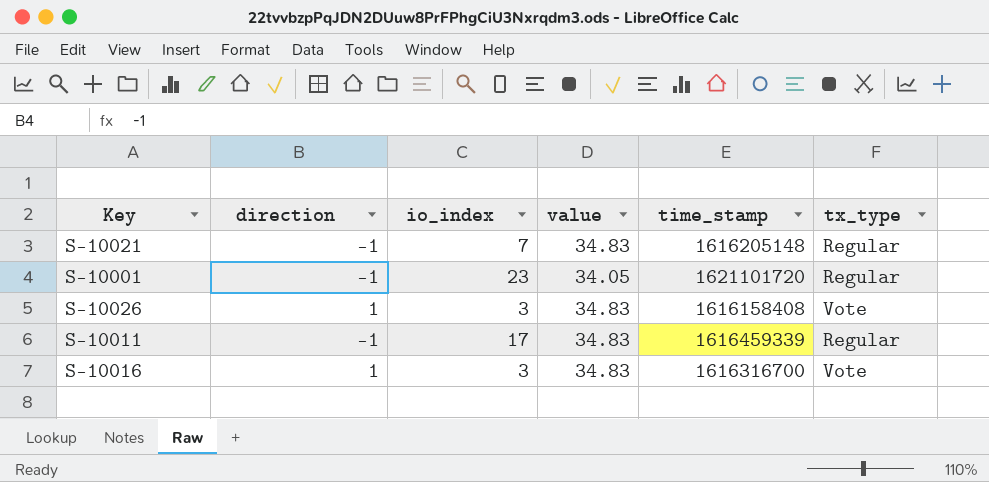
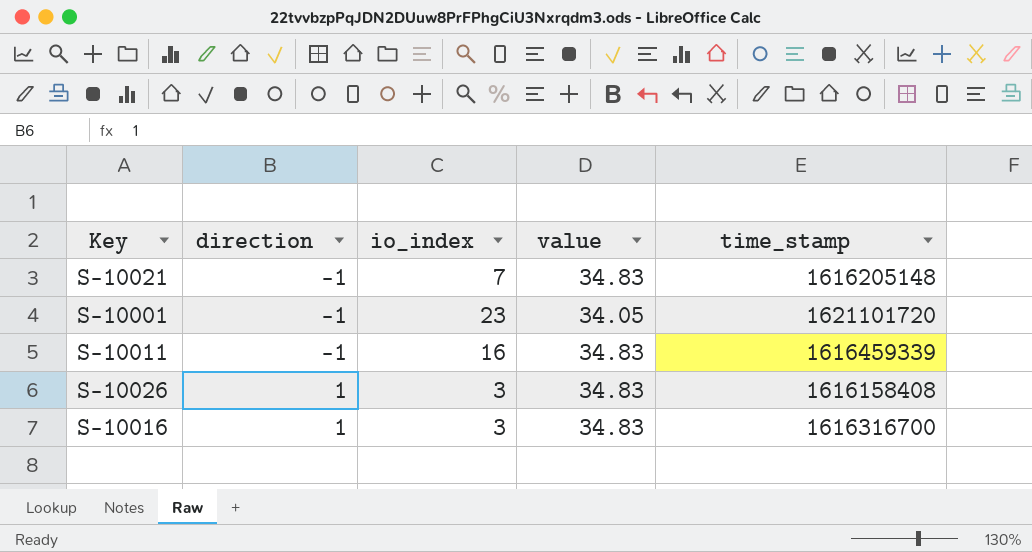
row order: none -> direction ascending
column tx_type | position: 6 -> none
S-10011 | io_index: 17 -> 16

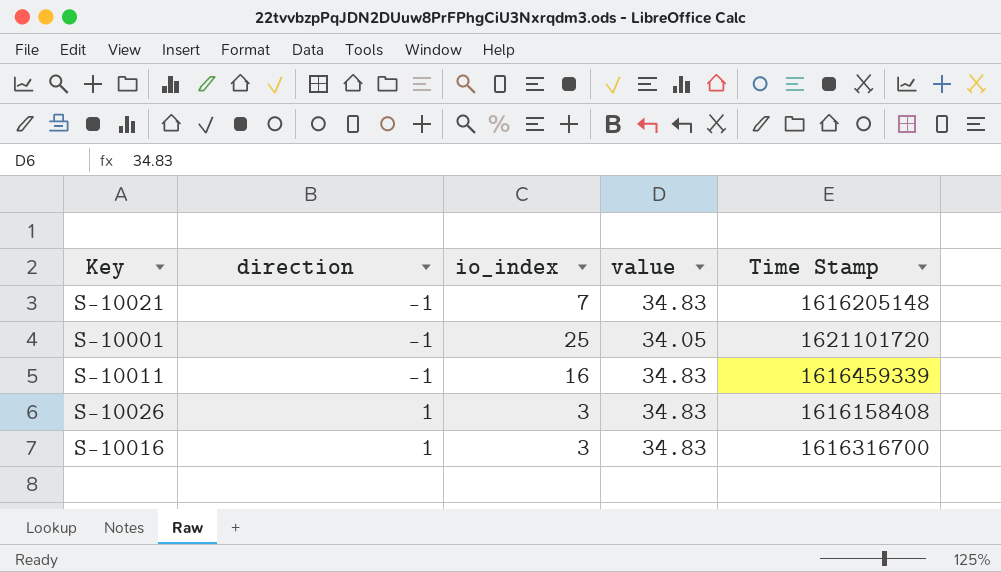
column name: time_stamp -> Time Stamp
S-10001 | io_index: 23 -> 25

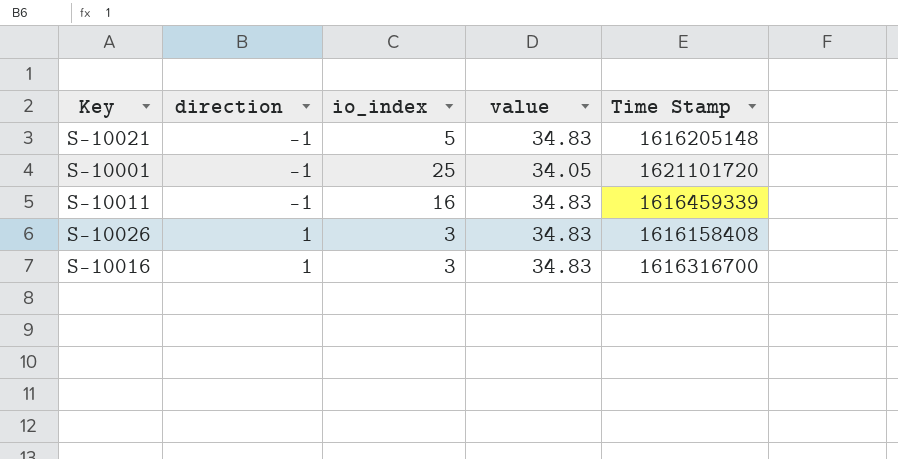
S-10021 | io_index: 7 -> 5

